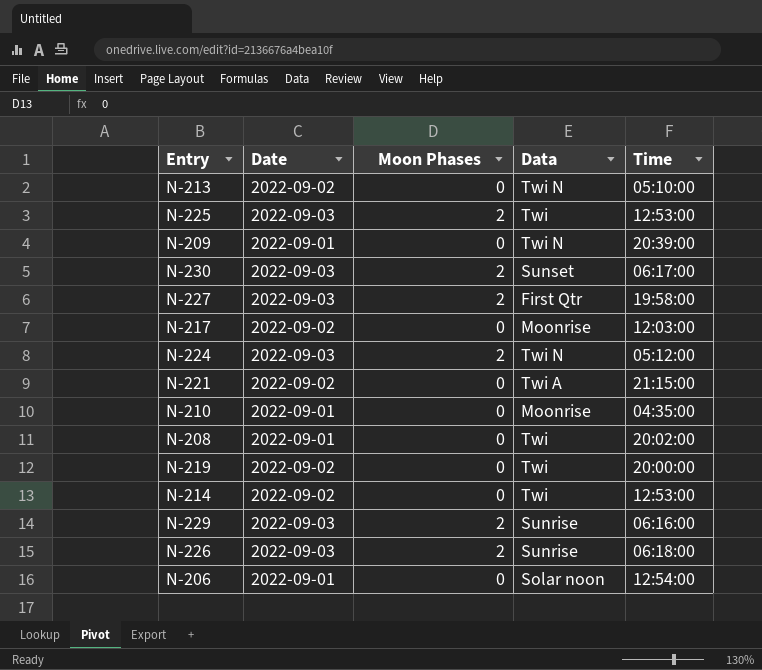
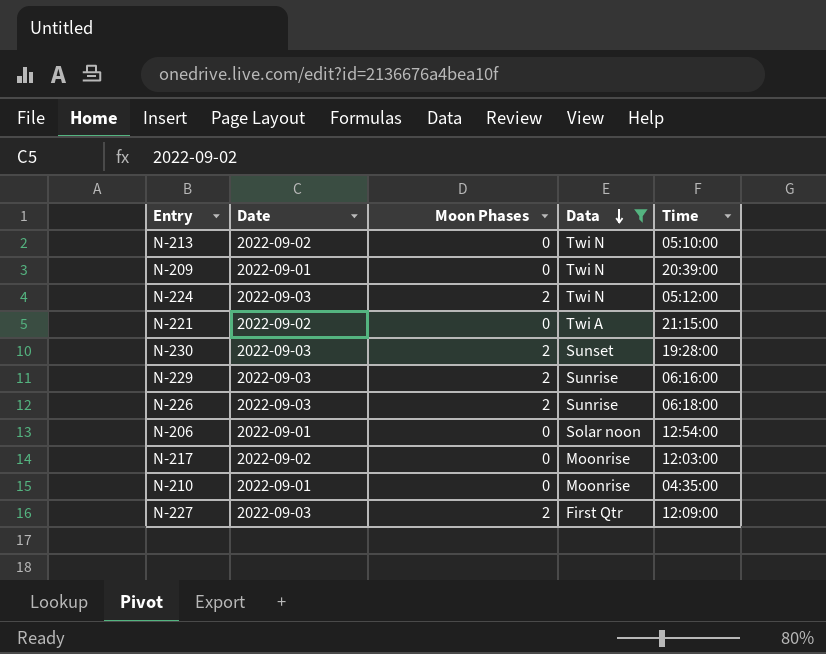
filter: none -> Data != Twi
row order: none -> Data descending
N-230 | Time: 06:17:00 -> 19:28:00
N-227 | Time: 19:58:00 -> 12:09:00

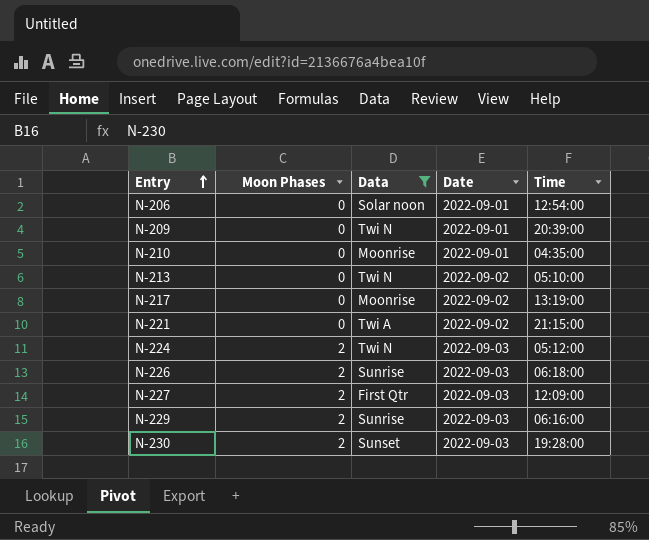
row order: Data descending -> Entry ascending
column Date | position: 2 -> 4
N-217 | Time: 12:03:00 -> 13:19:00

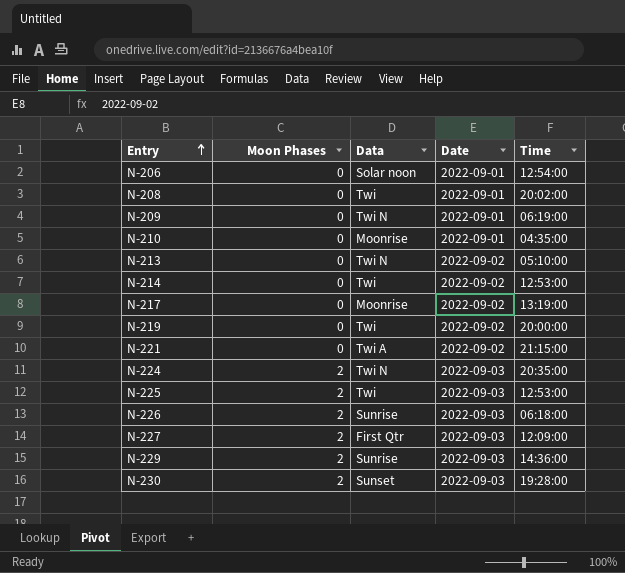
filter: Data != Twi -> none
N-209 | Time: 20:39:00 -> 06:19:00
N-224 | Time: 05:12:00 -> 20:35:00
N-229 | Time: 06:16:00 -> 14:36:00

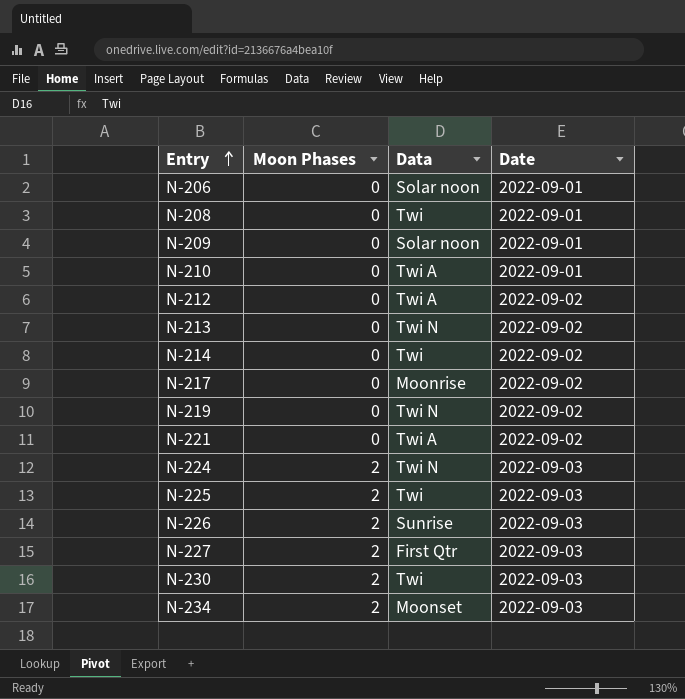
column Time | position: 5 -> none
row N-229: 2 | Sunrise | 2022-09-03 | 14:36:00 -> none
N-209 | Data: Twi N -> Solar noon
N-210 | Data: Moonrise -> Twi A
row N-212: none -> 0 | Twi A | 2022-09-02
N-219 | Data: Twi -> Twi N
N-230 | Data: Sunset -> Twi
row N-234: none -> 2 | Moonset | 2022-09-03

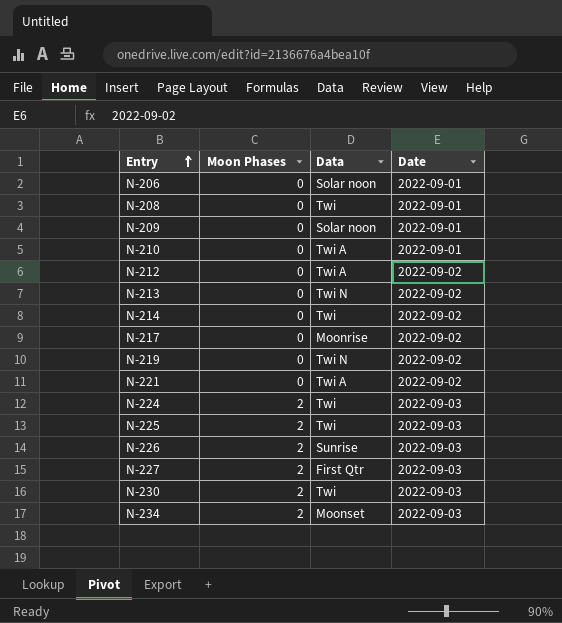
N-224 | Data: Twi N -> Twi

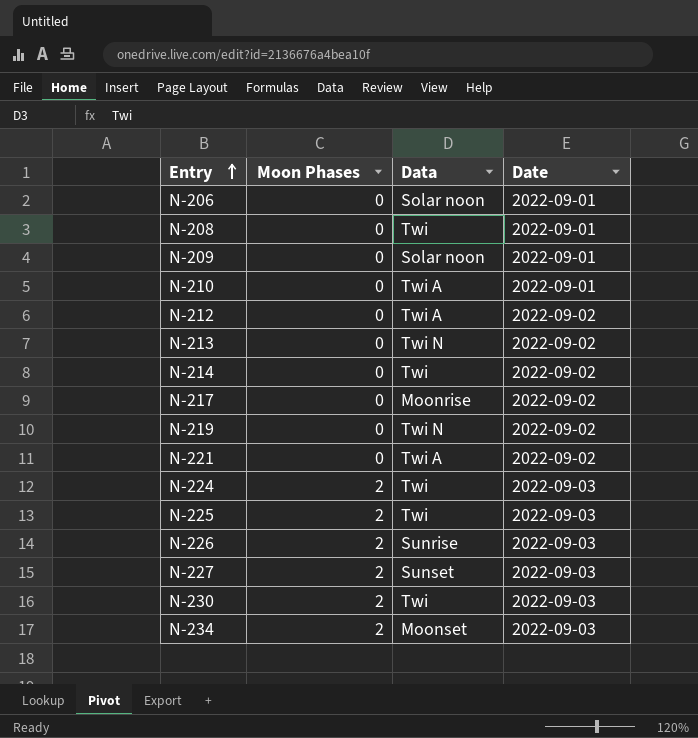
N-227 | Data: First Qtr -> Sunset

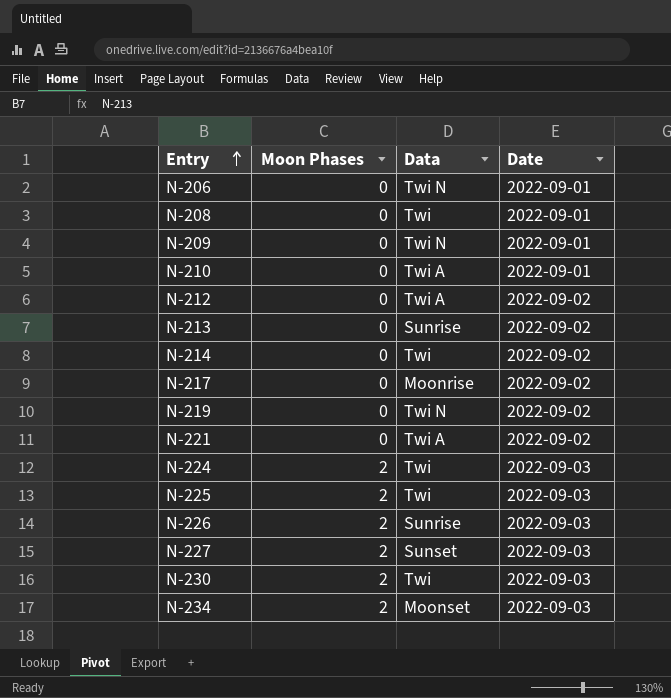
N-206 | Data: Solar noon -> Twi N
N-209 | Data: Solar noon -> Twi N
N-213 | Data: Twi N -> Sunrise

